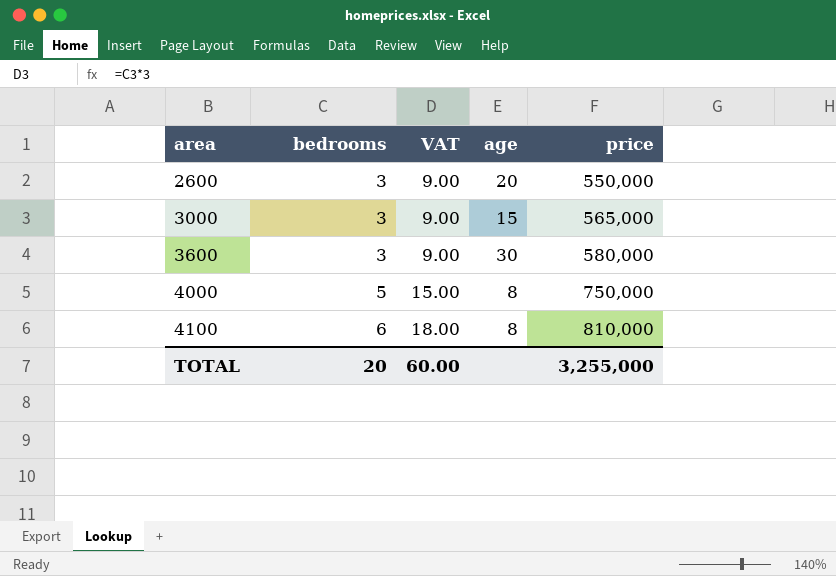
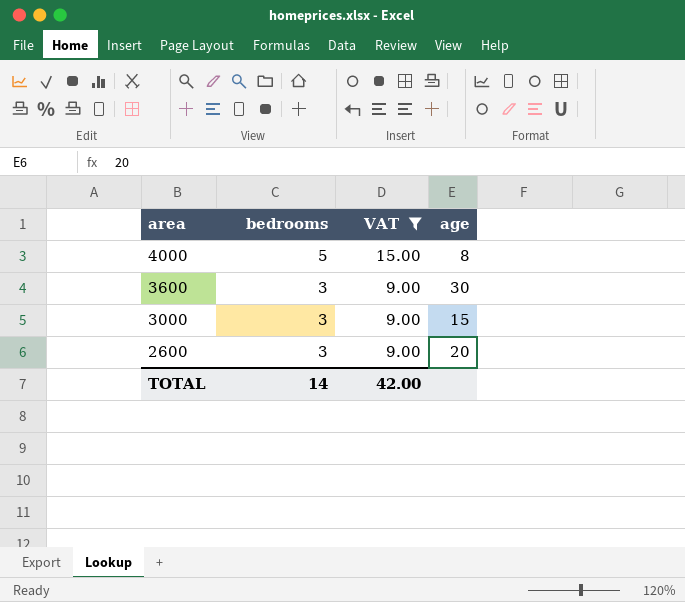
filter: none -> VAT != 18.00
row order: area ascending -> area descending
column price | position: 5 -> none
TOTAL | bedrooms: 20 -> 14
TOTAL | VAT: 60.00 -> 42.00

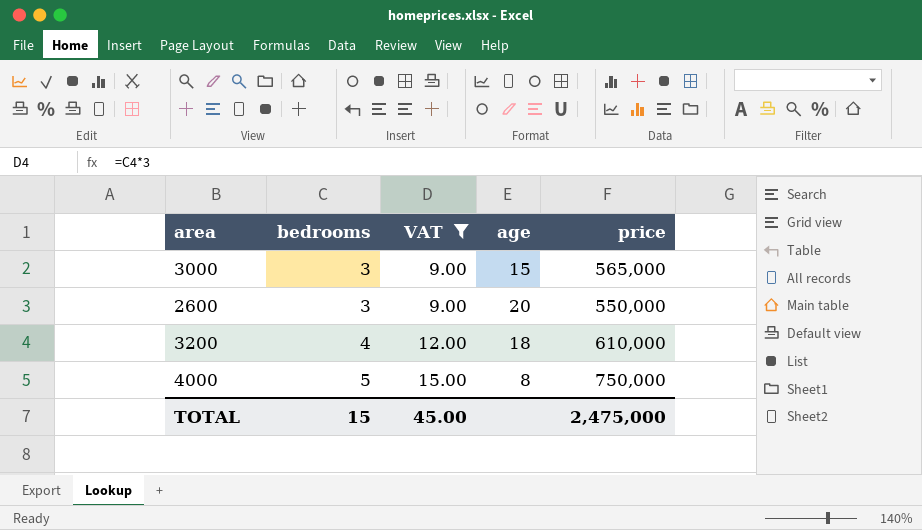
row order: area descending -> bedrooms ascending
column price | position: none -> 5
row 3600: 3 | 9.00 | 30 -> none
row 3200: none -> 4 | 12.00 | 18 | 610,000
TOTAL | bedrooms: 14 -> 15
TOTAL | VAT: 42.00 -> 45.00

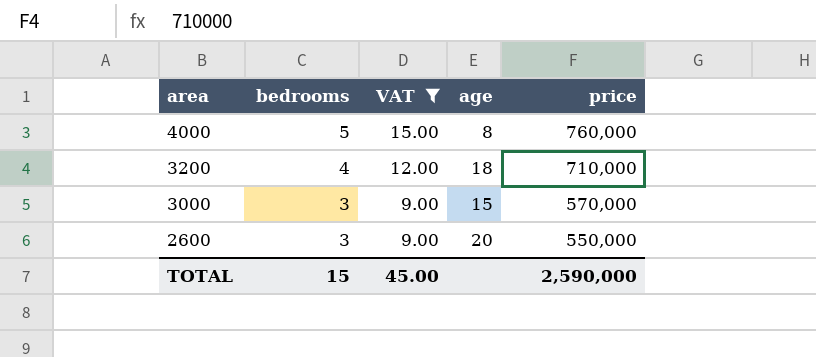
row order: bedrooms ascending -> area descending
4000 | price: 750,000 -> 760,000
3200 | price: 610,000 -> 710,000
3000 | price: 565,000 -> 570,000
TOTAL | price: 2,475,000 -> 2,590,000

